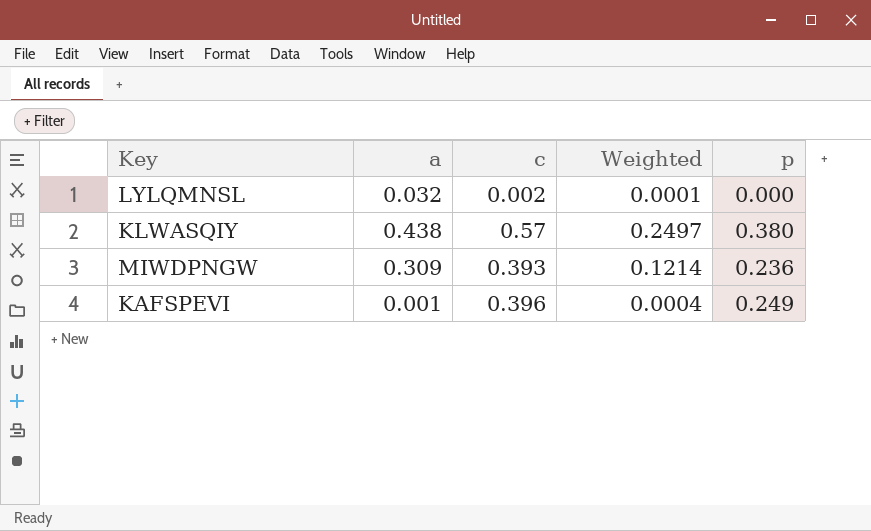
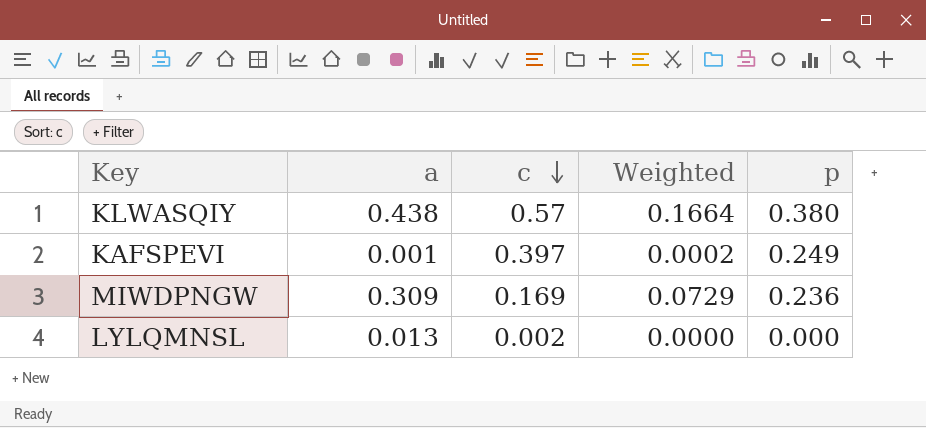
row order: none -> c descending
column Weighted | formula: [a] * [c] -> [a] * [p]
KAFSPEVI | c: 0.396 -> 0.397
MIWDPNGW | c: 0.393 -> 0.169
LYLQMNSL | a: 0.032 -> 0.013

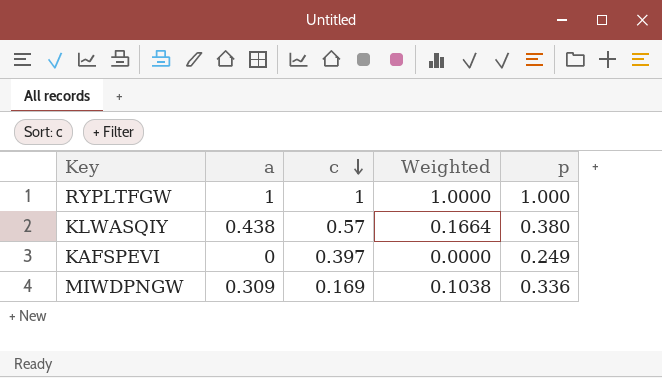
row LYLQMNSL: 0.013 | 0.002 | 0.0000 | 0.000 -> none
row RYPLTFGW: none -> 1 | 1 | 1.0000 | 1.000
KAFSPEVI | a: 0.001 -> 0
KAFSPEVI | Weighted: 0.0002 -> 0.0000
MIWDPNGW | Weighted: 0.0729 -> 0.1038
MIWDPNGW | p: 0.236 -> 0.336

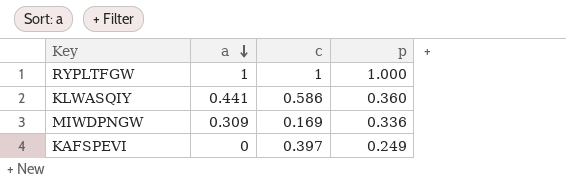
row order: c descending -> a descending
column Weighted | formula: [a] * [p] -> none
KLWASQIY | a: 0.438 -> 0.441
KLWASQIY | c: 0.57 -> 0.586
KLWASQIY | p: 0.380 -> 0.360

